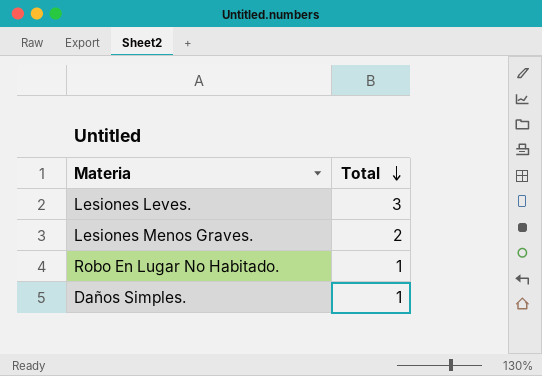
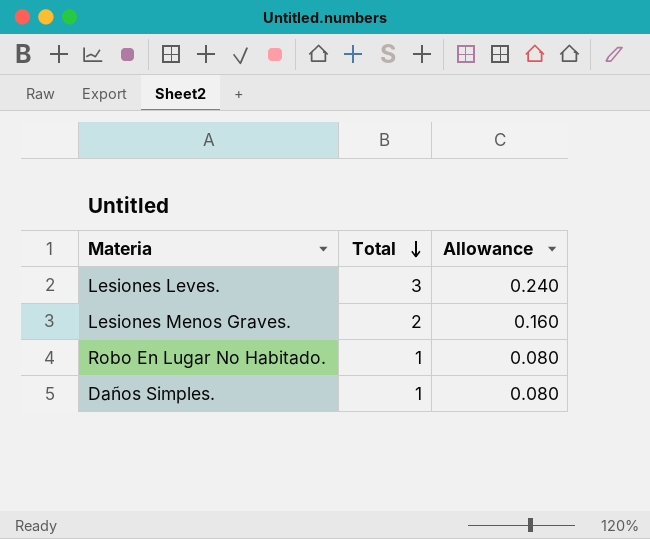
column Allowance | formula: none -> [Total] * 0.08

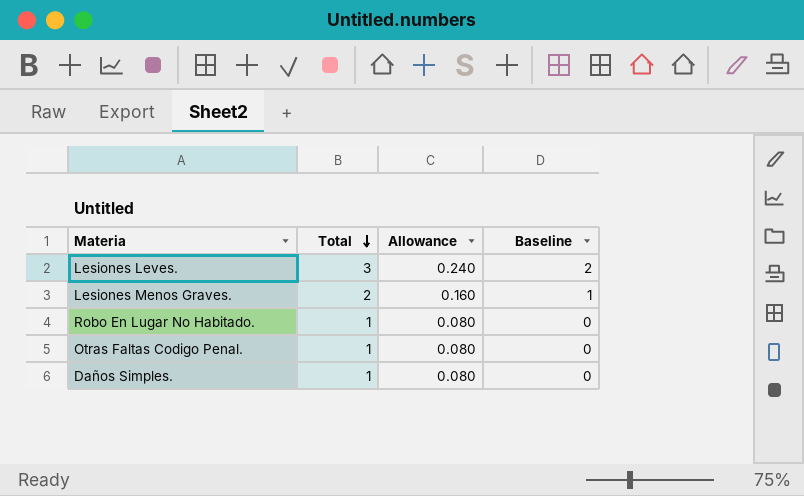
column Baseline | formula: none -> [Total] - 1
row Otras Faltas Codigo Penal.: none -> 1 | 0.080 | 0

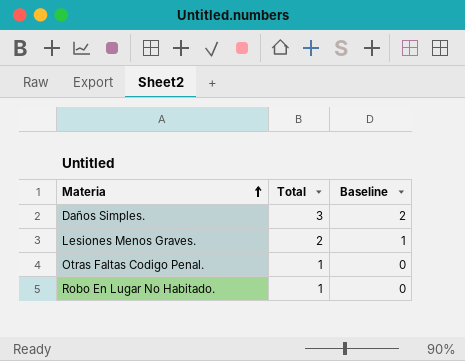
row order: Total descending -> Materia ascending
column Allowance | formula: [Total] * 0.08 -> none
row Lesiones Leves.: 3 | 0.240 | 2 -> none
Daños Simples. | Total: 1 -> 3
Daños Simples. | Baseline: 0 -> 2

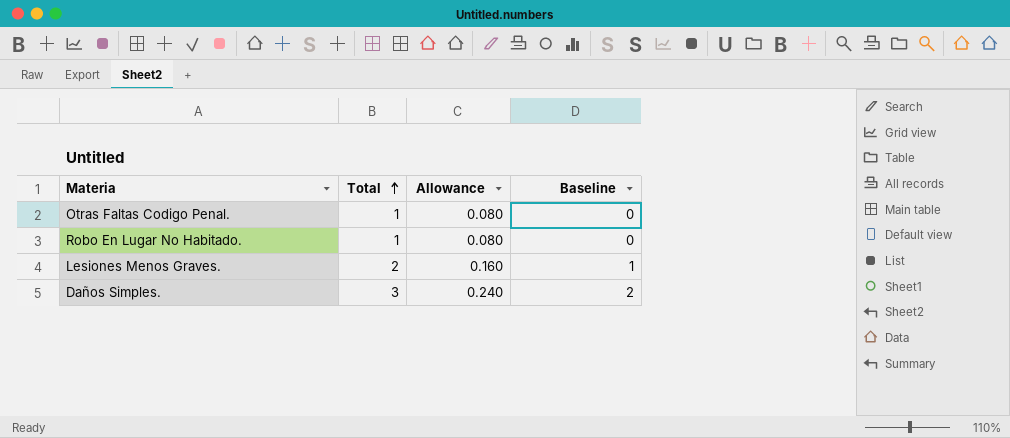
row order: Materia ascending -> Total ascending
column Allowance | formula: none -> [Total] * 0.08

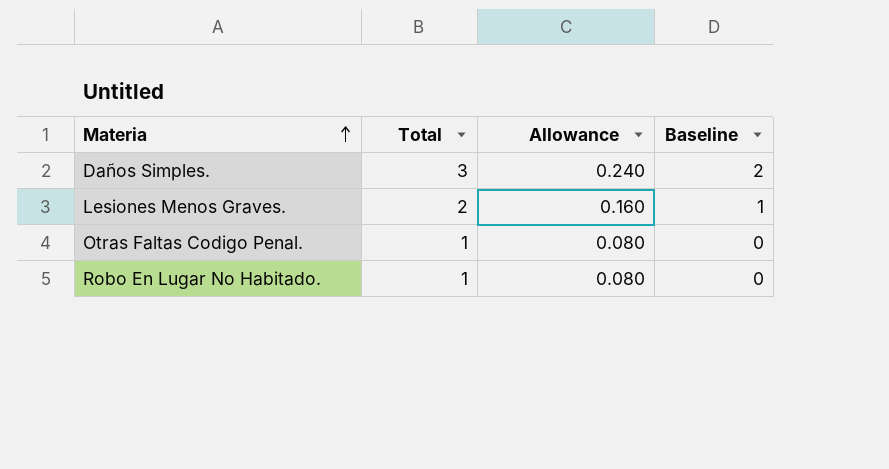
row order: Total ascending -> Materia ascending

